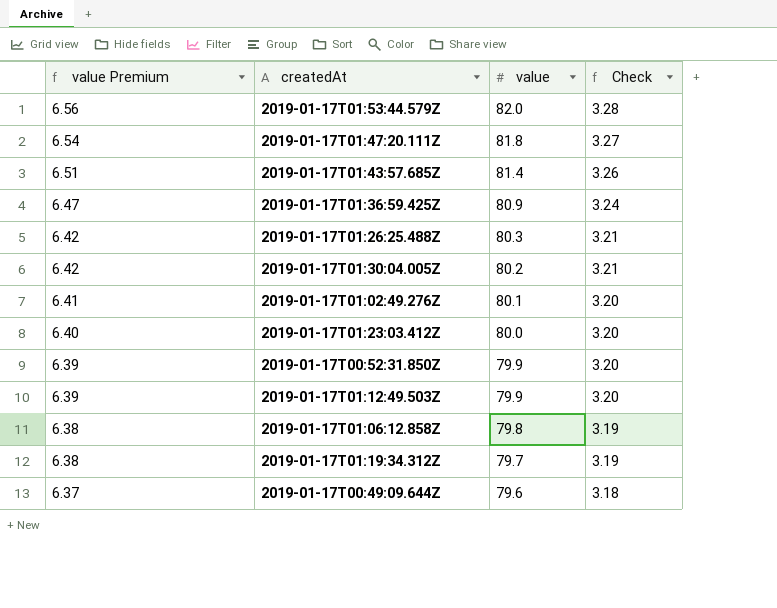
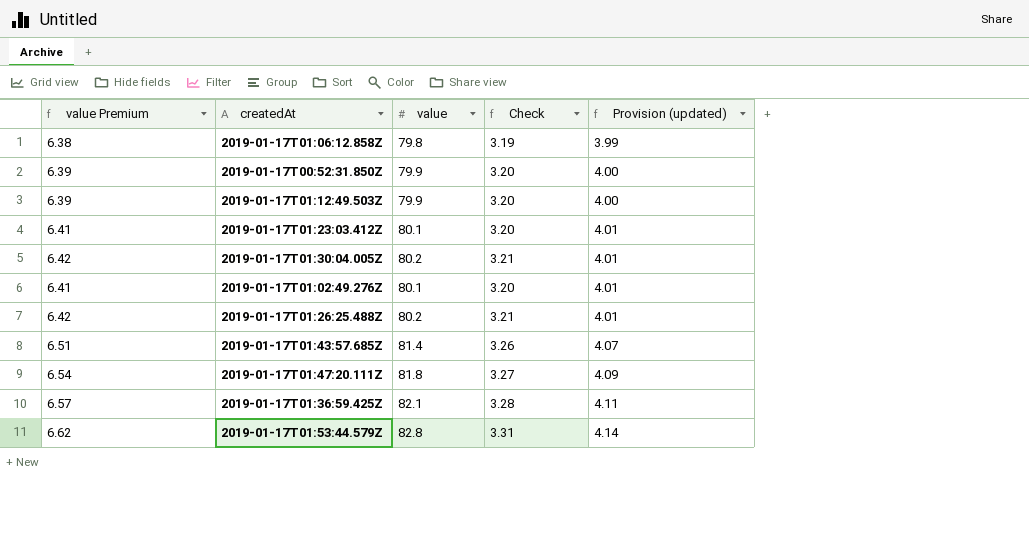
row order: value Premium descending -> Provision (updated) ascending
column Provision (updated) | formula: none -> [value] * 0.05
row 2019-01-17T01:19:34.312Z: 6.38 | 79.7 | 3.19 -> none
row 2019-01-17T00:49:09.644Z: 6.37 | 79.6 | 3.18 -> none
2019-01-17T01:23:03.412Z | value Premium: 6.40 -> 6.41
2019-01-17T01:23:03.412Z | value: 80.0 -> 80.1
2019-01-17T01:26:25.488Z | value: 80.3 -> 80.2
2019-01-17T01:36:59.425Z | value Premium: 6.47 -> 6.57
2019-01-17T01:36:59.425Z | value: 80.9 -> 82.1
2019-01-17T01:36:59.425Z | Check: 3.24 -> 3.28
2019-01-17T01:53:44.579Z | value Premium: 6.56 -> 6.62
2019-01-17T01:53:44.579Z | value: 82.0 -> 82.8
2019-01-17T01:53:44.579Z | Check: 3.28 -> 3.31

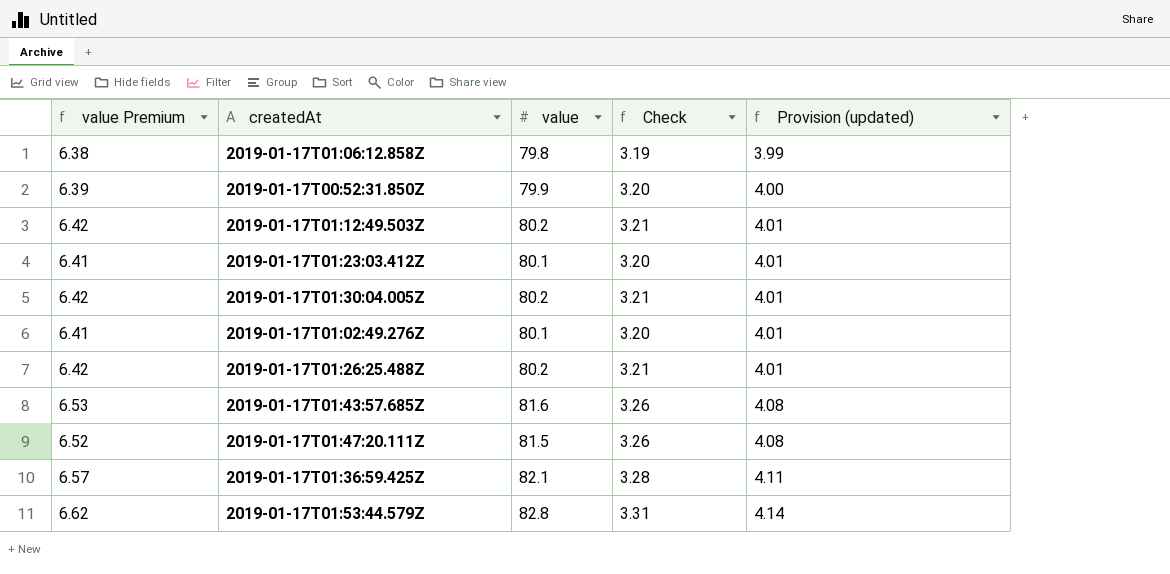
2019-01-17T01:12:49.503Z | value Premium: 6.39 -> 6.42
2019-01-17T01:12:49.503Z | value: 79.9 -> 80.2
2019-01-17T01:12:49.503Z | Check: 3.20 -> 3.21
2019-01-17T01:12:49.503Z | Provision (updated): 4.00 -> 4.01
2019-01-17T01:43:57.685Z | value Premium: 6.51 -> 6.53
2019-01-17T01:43:57.685Z | value: 81.4 -> 81.6
2019-01-17T01:43:57.685Z | Provision (updated): 4.07 -> 4.08
2019-01-17T01:47:20.111Z | value Premium: 6.54 -> 6.52
2019-01-17T01:47:20.111Z | value: 81.8 -> 81.5
2019-01-17T01:47:20.111Z | Check: 3.27 -> 3.26
2019-01-17T01:47:20.111Z | Provision (updated): 4.09 -> 4.08

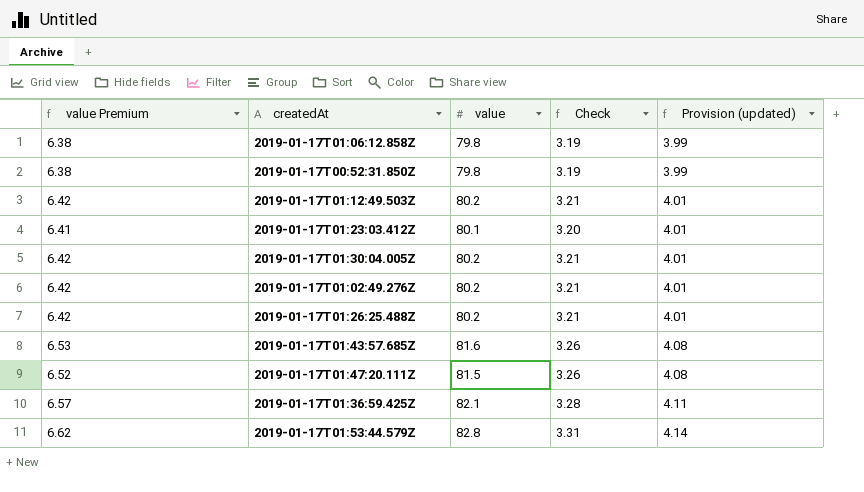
2019-01-17T00:52:31.850Z | value Premium: 6.39 -> 6.38
2019-01-17T00:52:31.850Z | value: 79.9 -> 79.8
2019-01-17T00:52:31.850Z | Check: 3.20 -> 3.19
2019-01-17T00:52:31.850Z | Provision (updated): 4.00 -> 3.99
2019-01-17T01:02:49.276Z | value Premium: 6.41 -> 6.42
2019-01-17T01:02:49.276Z | value: 80.1 -> 80.2
2019-01-17T01:02:49.276Z | Check: 3.20 -> 3.21

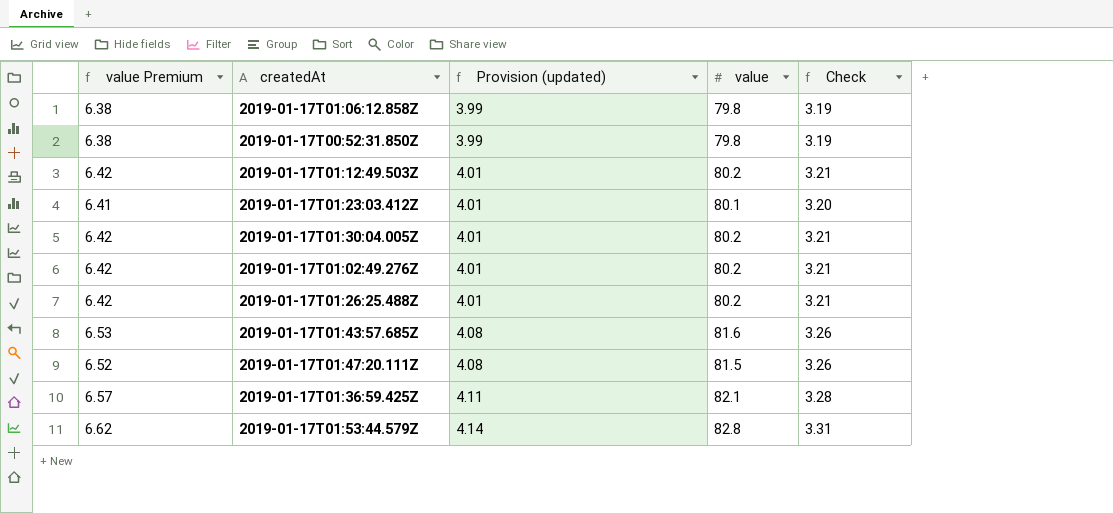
column Provision (updated) | position: 5 -> 3

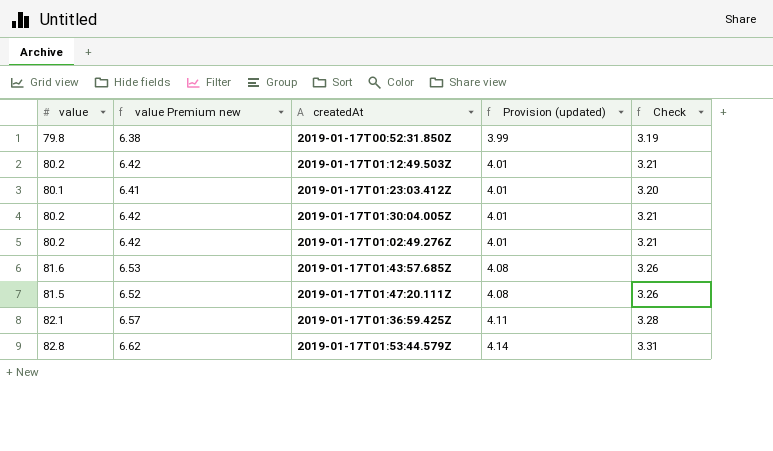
column value | position: 4 -> 1
column name: value Premium -> value Premium new
row 2019-01-17T01:06:12.858Z: 6.38 | 3.99 | 79.8 | 3.19 -> none
row 2019-01-17T01:26:25.488Z: 6.42 | 4.01 | 80.2 | 3.21 -> none

